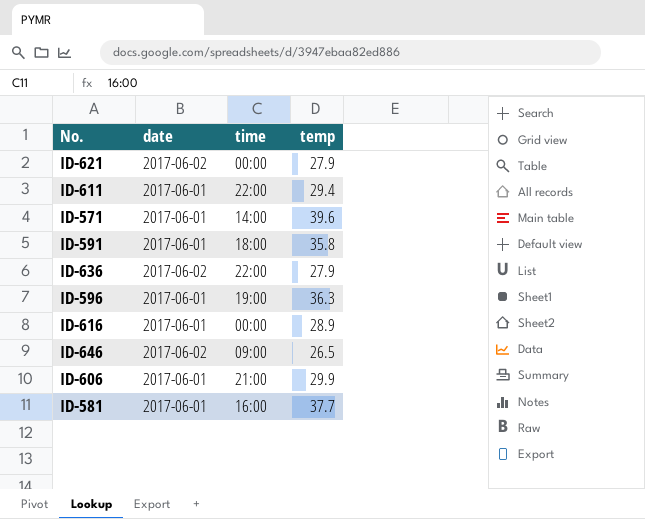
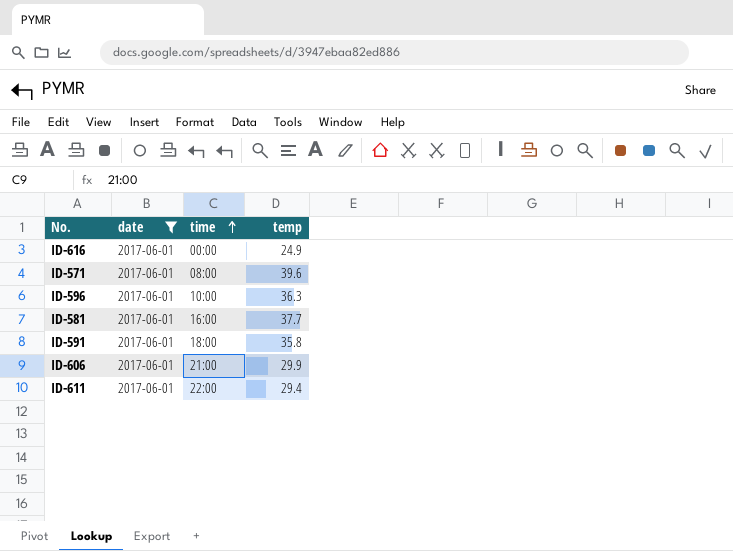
filter: none -> date = 2017-06-01
row order: none -> time ascending
ID-616 | temp: 28.9 -> 24.9
ID-571 | time: 14:00 -> 08:00
ID-596 | time: 19:00 -> 10:00

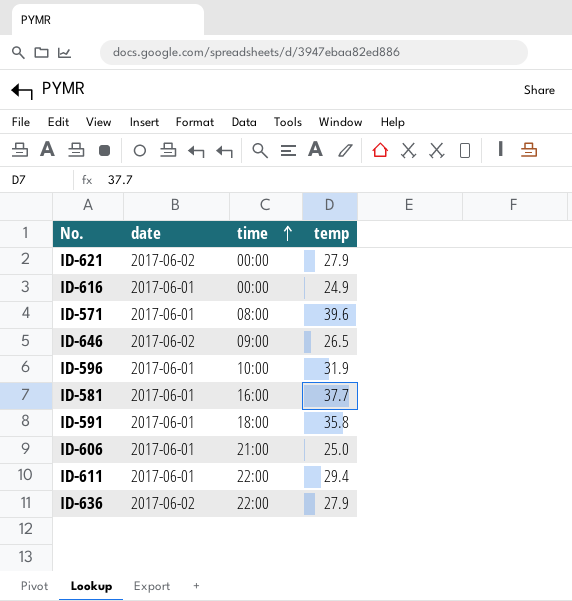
filter: date = 2017-06-01 -> none
ID-596 | temp: 36.3 -> 31.9
ID-606 | temp: 29.9 -> 25.0

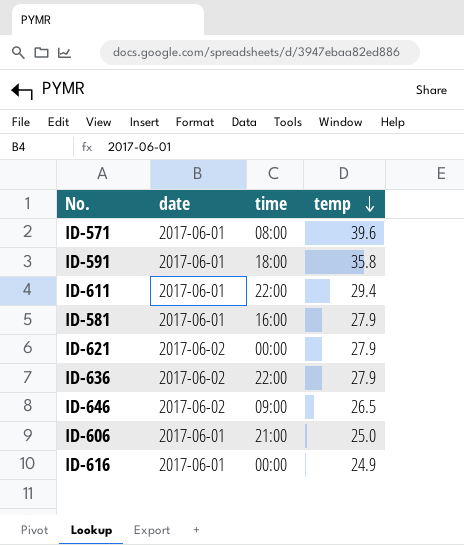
row order: time ascending -> temp descending
row ID-596: 2017-06-01 | 10:00 | 31.9 -> none
ID-581 | temp: 37.7 -> 27.9

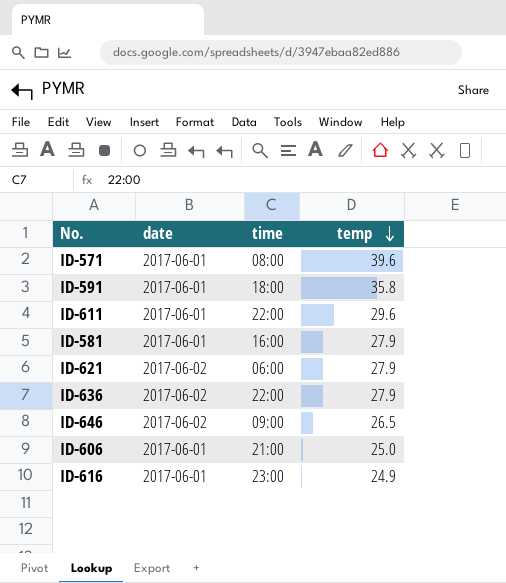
ID-611 | temp: 29.4 -> 29.6
ID-621 | time: 00:00 -> 06:00
ID-616 | time: 00:00 -> 23:00

